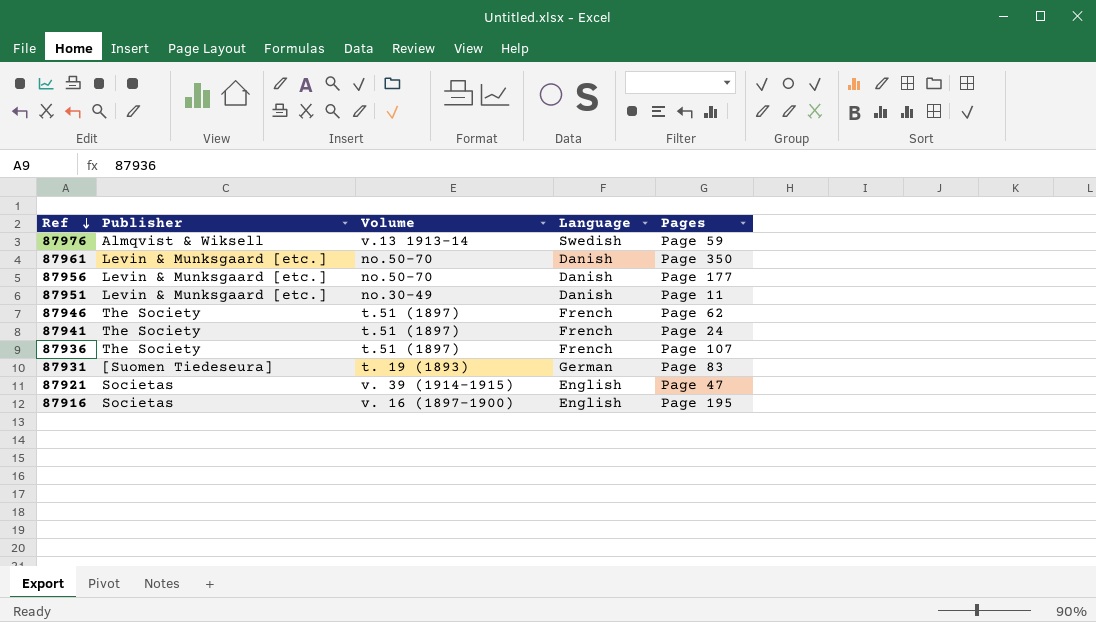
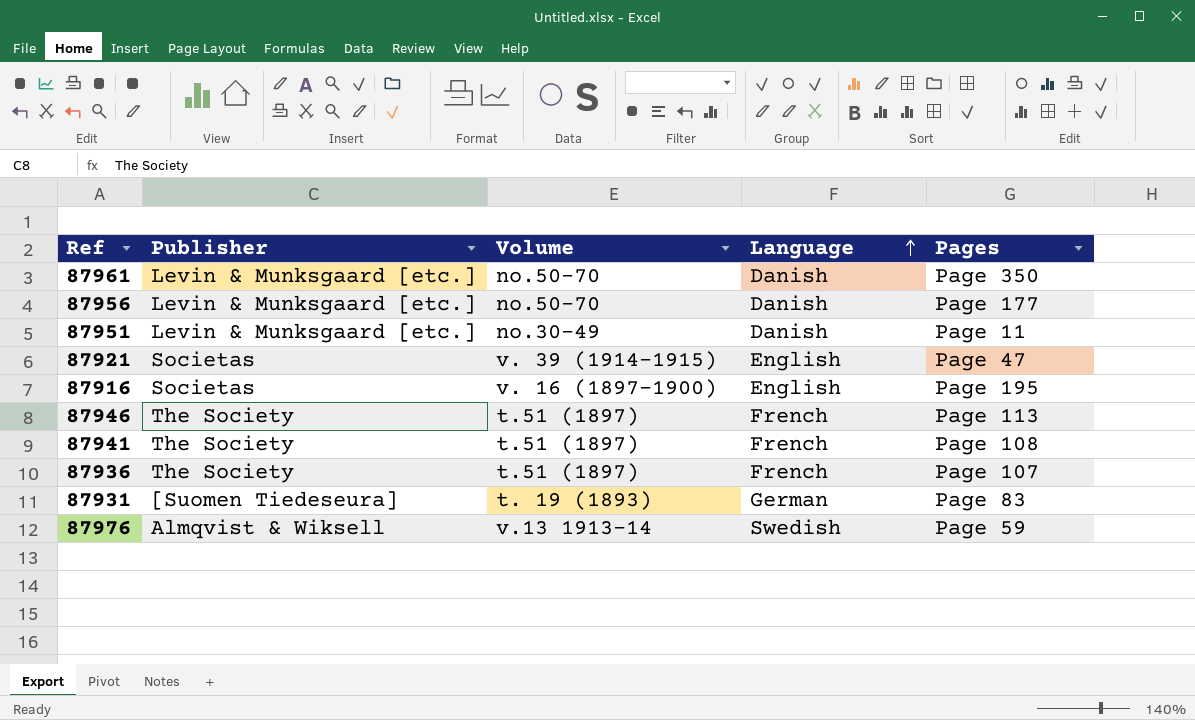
row order: Ref descending -> Language ascending
87946 | Pages: Page 62 -> Page 113
87941 | Pages: Page 24 -> Page 108

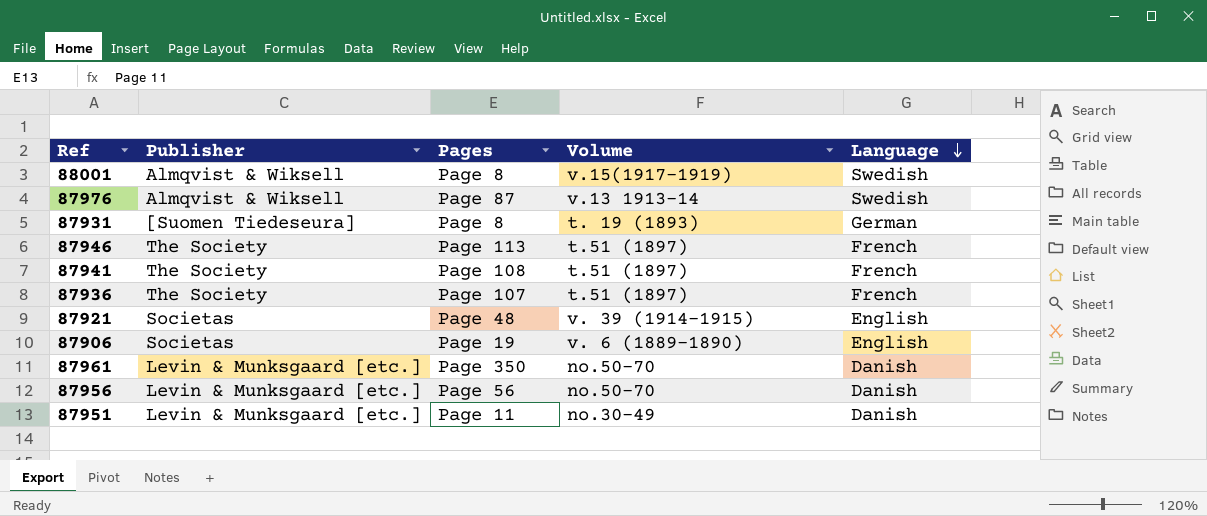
row order: Language ascending -> Language descending
column Pages | position: 5 -> 3
row 87916: Societas | v. 16 (1897-1900) | English | Page 195 -> none
row 88001: none -> Almqvist & Wiksell | Page 8 | v.15(1917-1919) | Swedish
87976 | Pages: Page 59 -> Page 87
87931 | Pages: Page 83 -> Page 8
87921 | Pages: Page 47 -> Page 48
row 87906: none -> Societas | Page 19 | v. 6 (1889-1890) | English
87956 | Pages: Page 177 -> Page 56

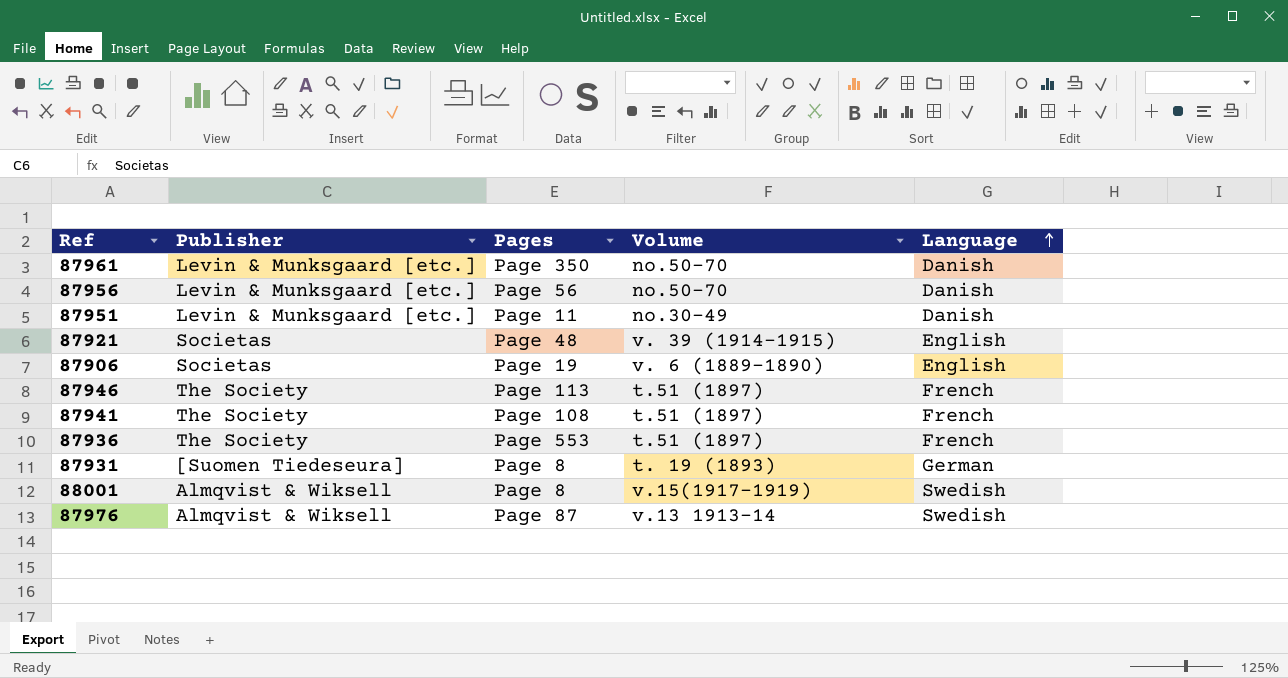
row order: Language descending -> Language ascending
87936 | Pages: Page 107 -> Page 553

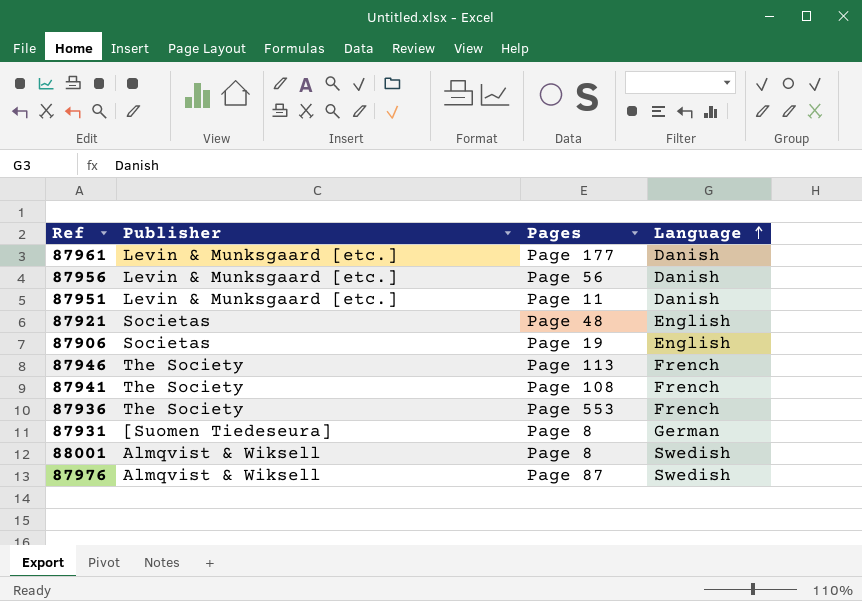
column Volume | position: 4 -> none
87961 | Pages: Page 350 -> Page 177

